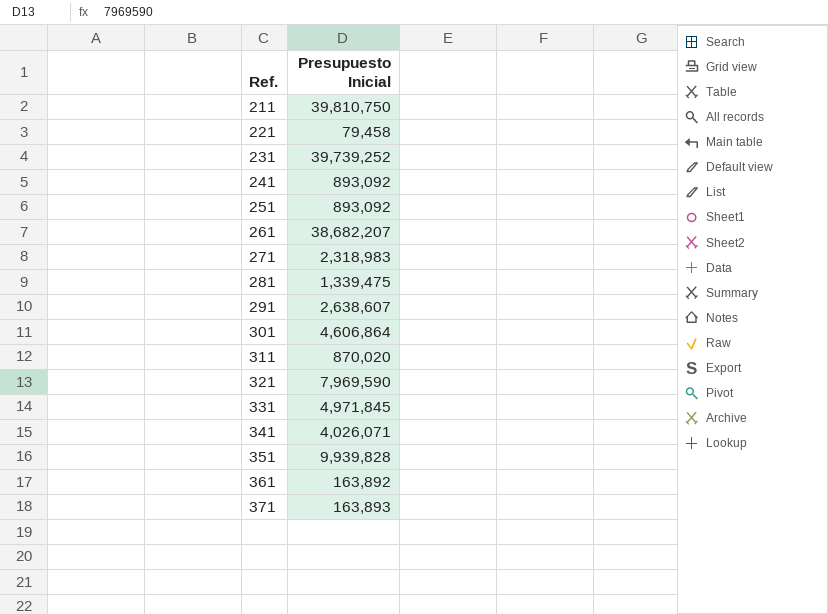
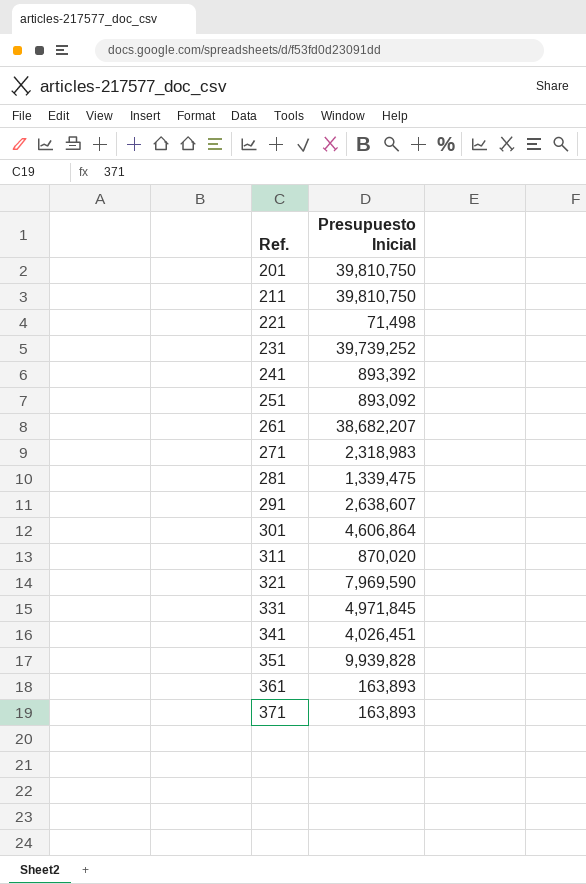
row 201: none -> 39,810,750
221 | Presupuesto Inicial: 79,458 -> 71,498
241 | Presupuesto Inicial: 893,092 -> 893,392
341 | Presupuesto Inicial: 4,026,071 -> 4,026,451
361 | Presupuesto Inicial: 163,892 -> 163,893

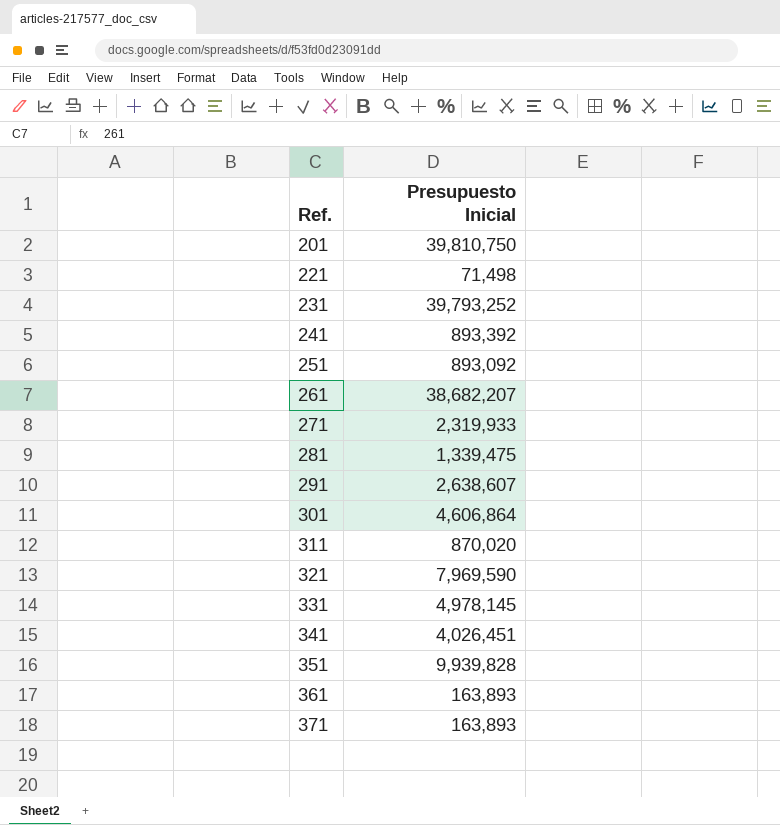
row 211: 39,810,750 -> none
231 | Presupuesto Inicial: 39,739,252 -> 39,793,252
271 | Presupuesto Inicial: 2,318,983 -> 2,319,933
331 | Presupuesto Inicial: 4,971,845 -> 4,978,145

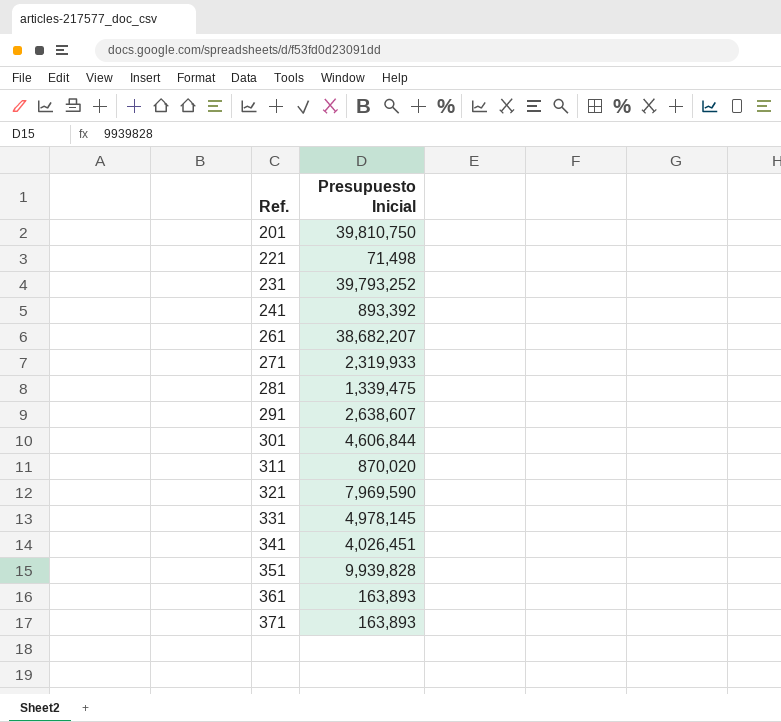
row 251: 893,092 -> none
301 | Presupuesto Inicial: 4,606,864 -> 4,606,844

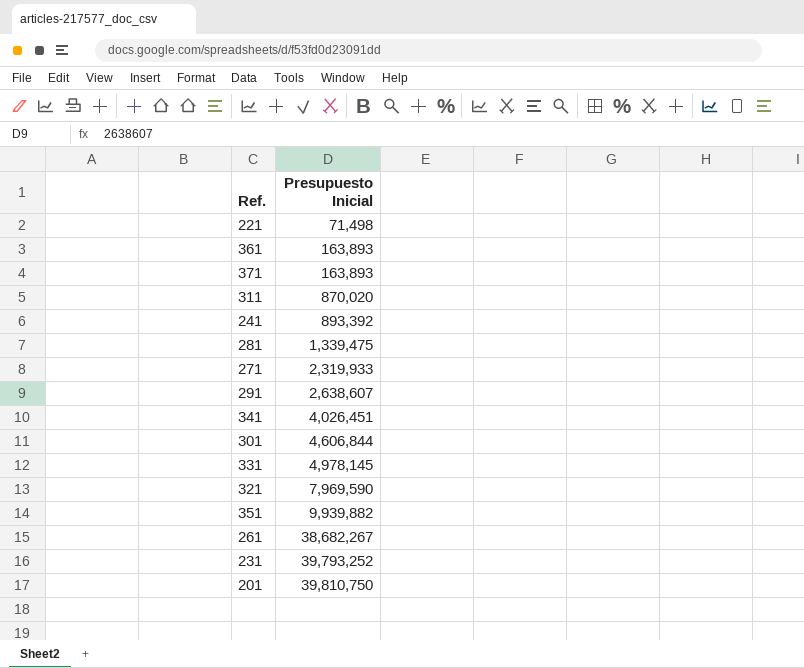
row order: Ref. ascending -> Presupuesto Inicial ascending
351 | Presupuesto Inicial: 9,939,828 -> 9,939,882
261 | Presupuesto Inicial: 38,682,207 -> 38,682,267

